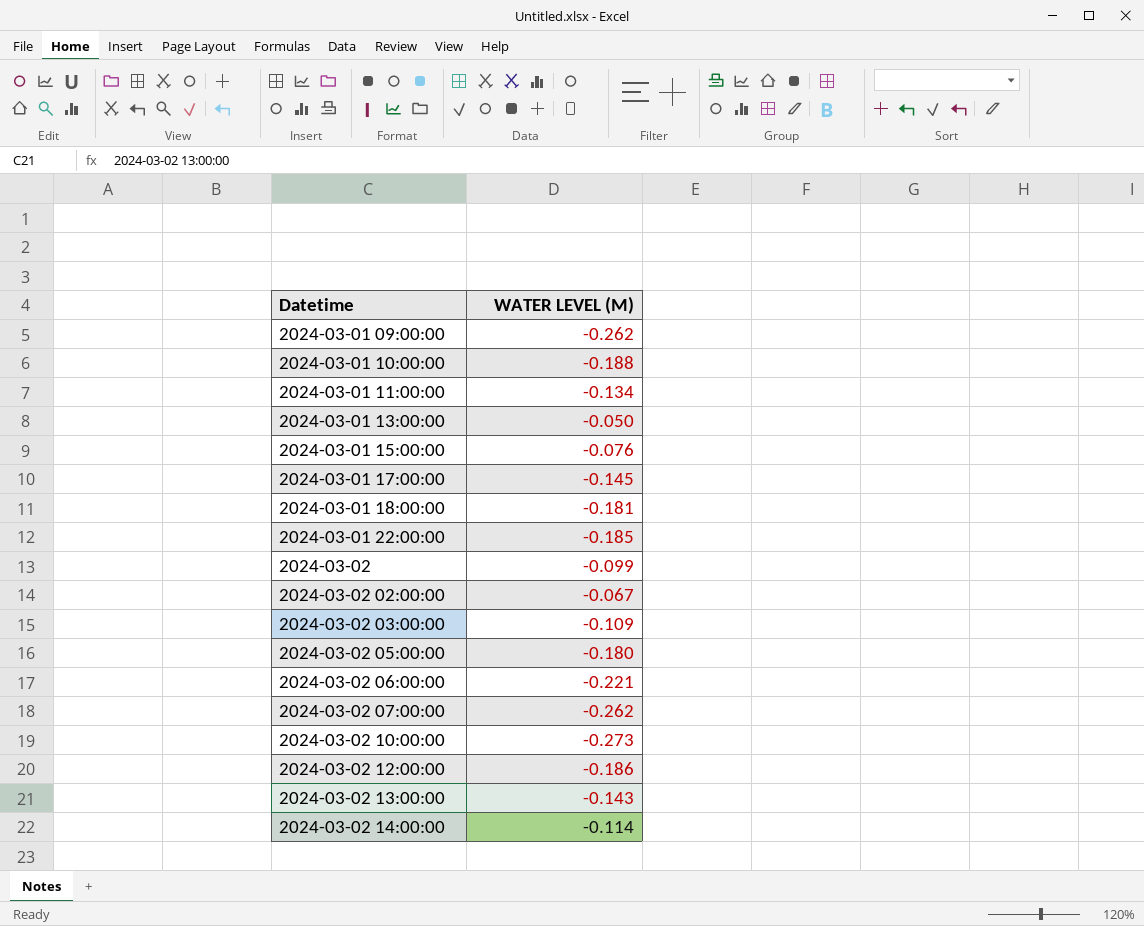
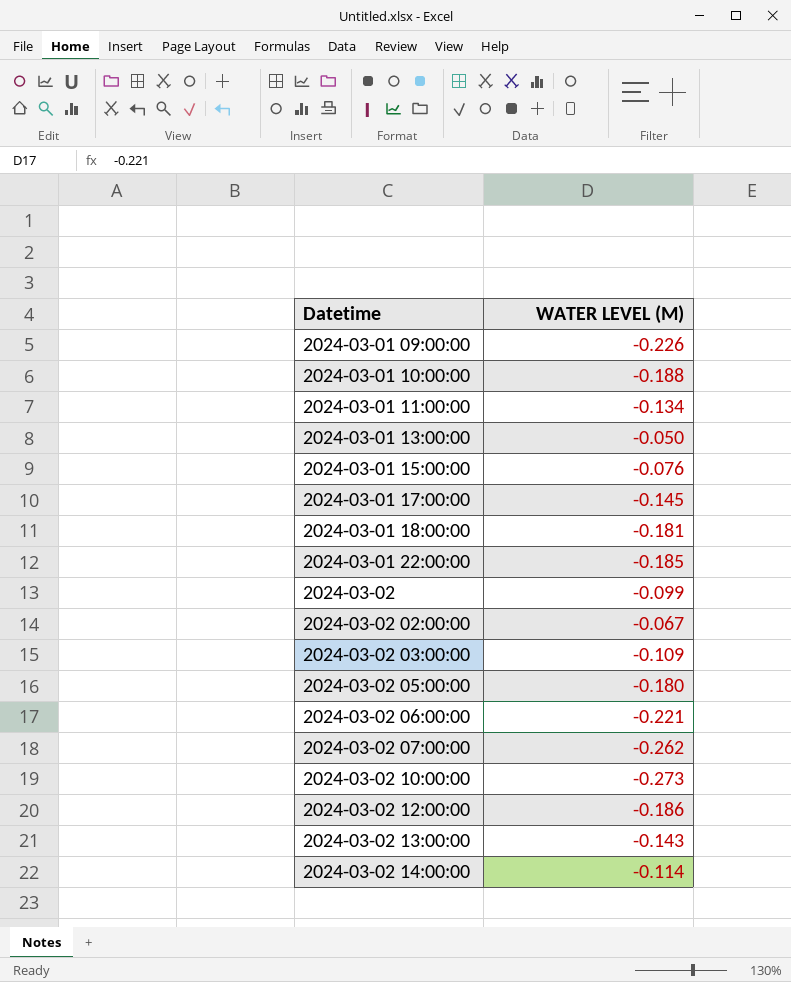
2024-03-01 09:00:00 | WATER LEVEL (M): -0.262 -> -0.226

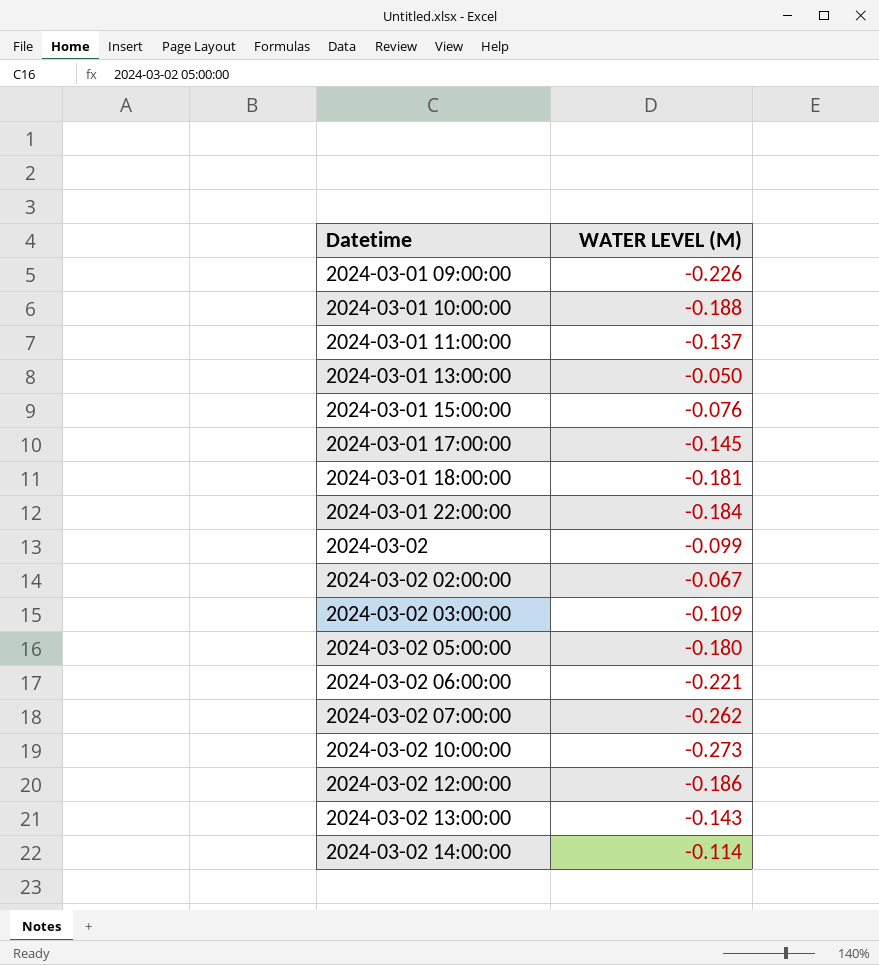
2024-03-01 11:00:00 | WATER LEVEL (M): -0.134 -> -0.137
2024-03-01 22:00:00 | WATER LEVEL (M): -0.185 -> -0.184

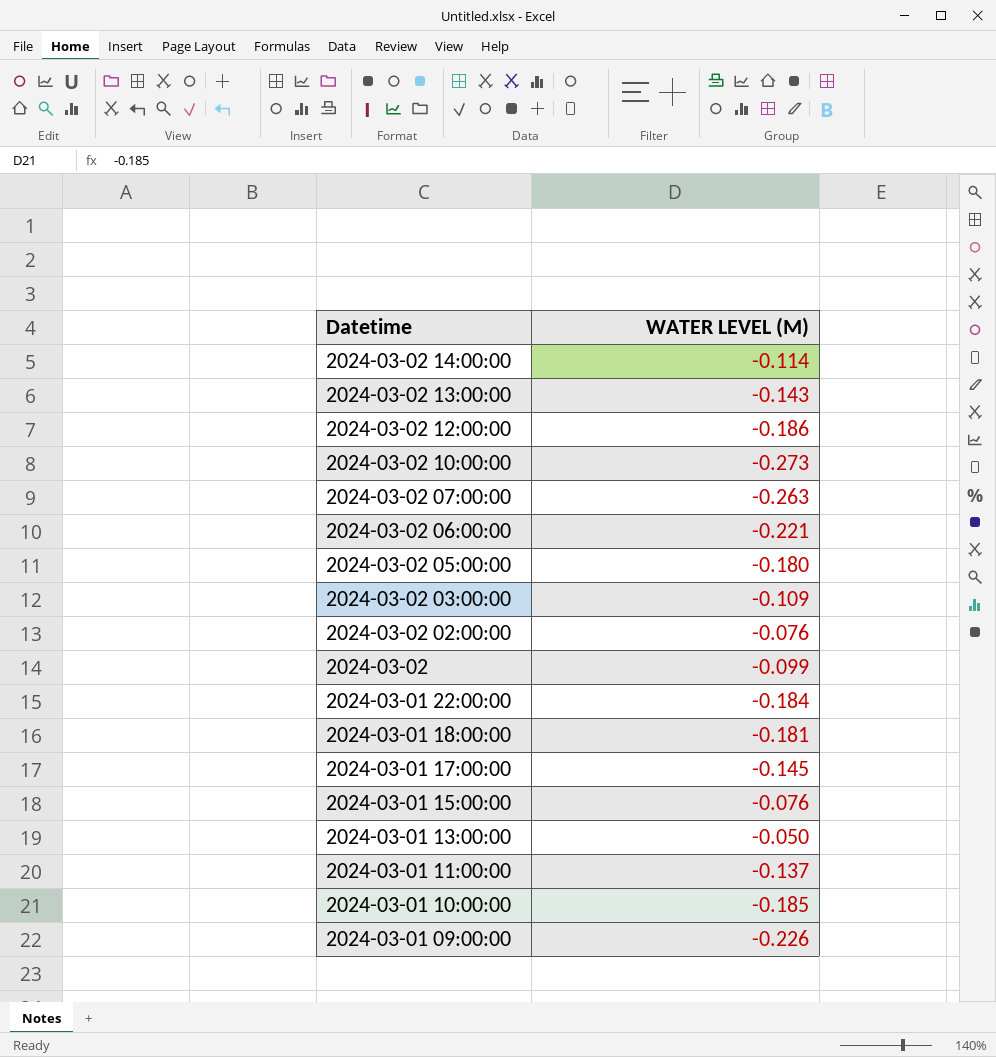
row order: Datetime ascending -> Datetime descending
2024-03-02 07:00:00 | WATER LEVEL (M): -0.262 -> -0.263
2024-03-02 02:00:00 | WATER LEVEL (M): -0.067 -> -0.076
2024-03-01 10:00:00 | WATER LEVEL (M): -0.188 -> -0.185

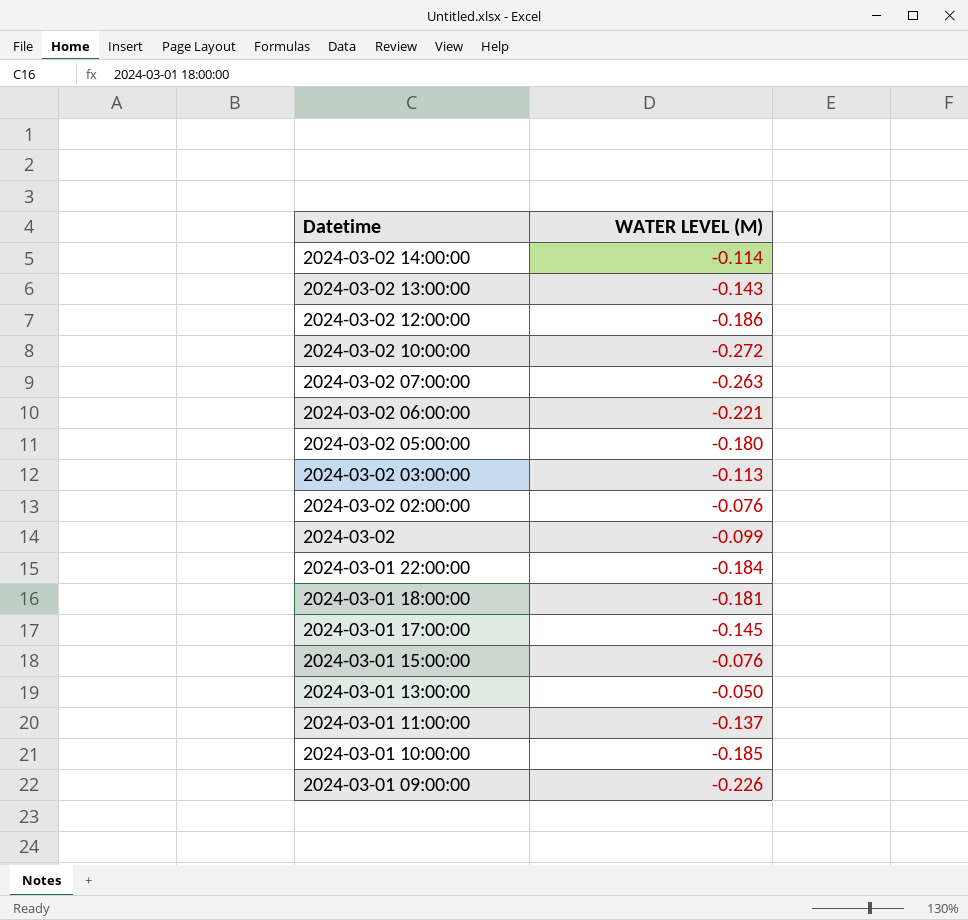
2024-03-02 10:00:00 | WATER LEVEL (M): -0.273 -> -0.272
2024-03-02 03:00:00 | WATER LEVEL (M): -0.109 -> -0.113

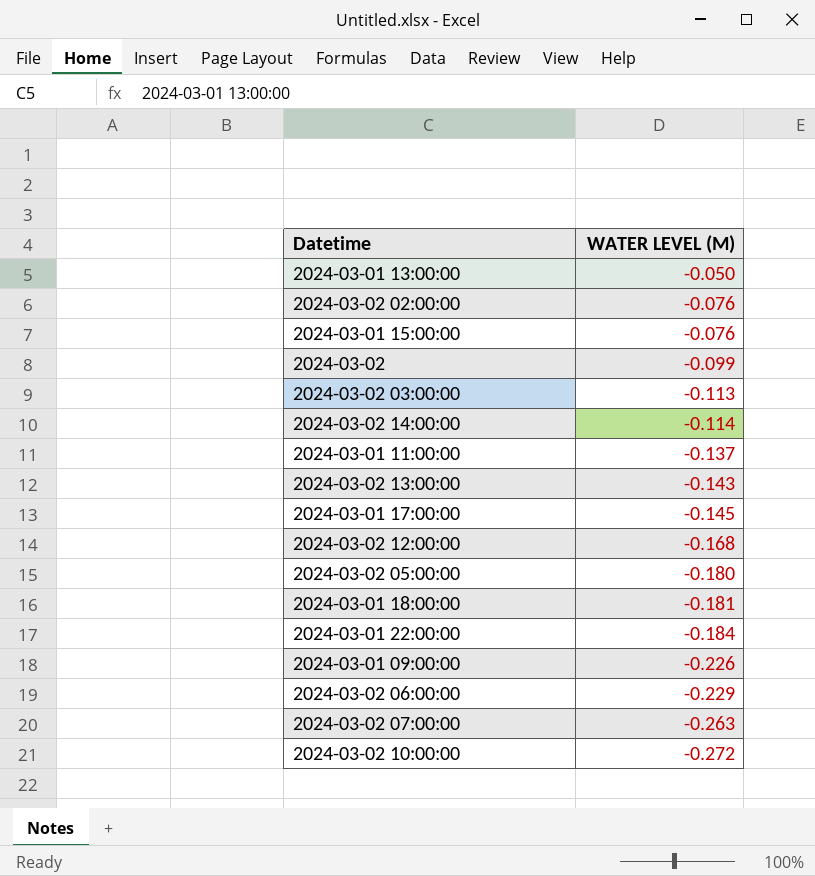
row order: Datetime descending -> WATER LEVEL (M) descending
row 2024-03-01 10:00:00: -0.185 -> none
2024-03-02 12:00:00 | WATER LEVEL (M): -0.186 -> -0.168
2024-03-02 06:00:00 | WATER LEVEL (M): -0.221 -> -0.229

